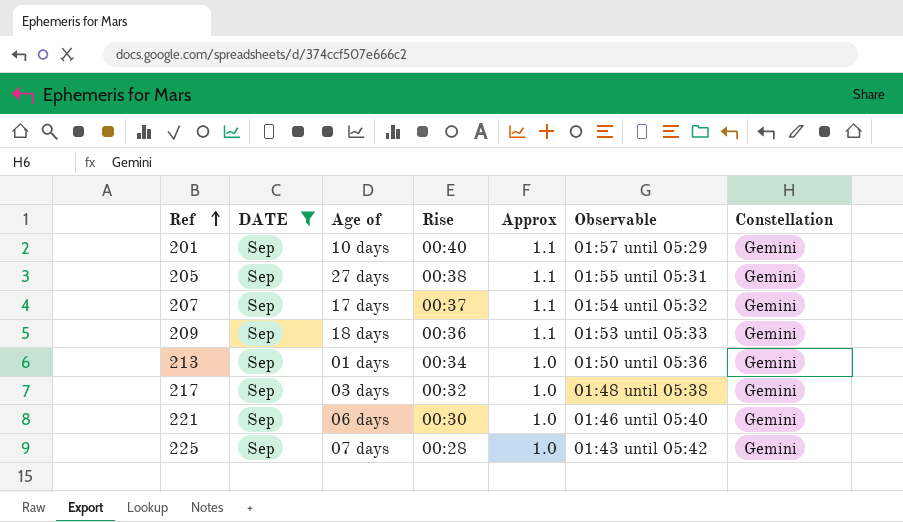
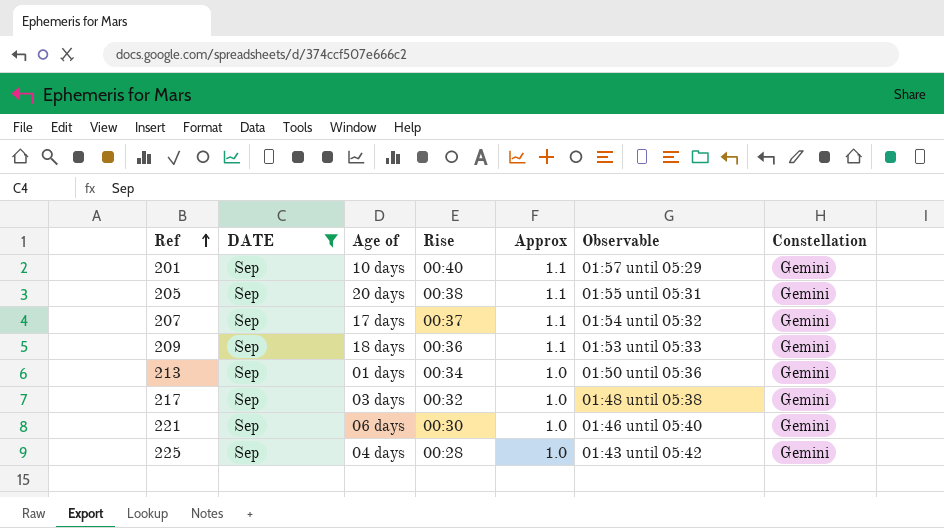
205 | Age of: 27 days -> 20 days
225 | Age of: 07 days -> 04 days

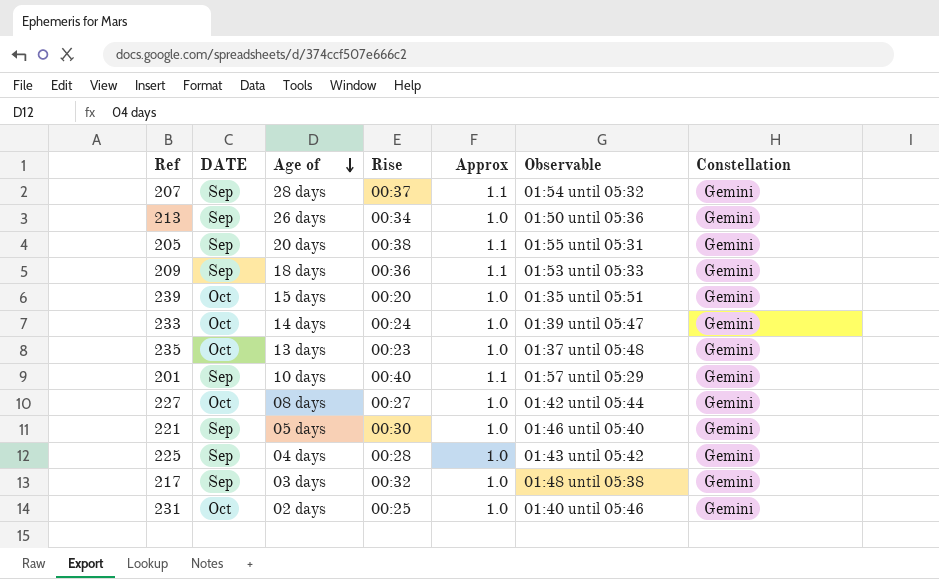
filter: DATE = Sep -> none
row order: Ref ascending -> Age of descending
207 | Age of: 17 days -> 28 days
213 | Age of: 01 days -> 26 days
221 | Age of: 06 days -> 05 days

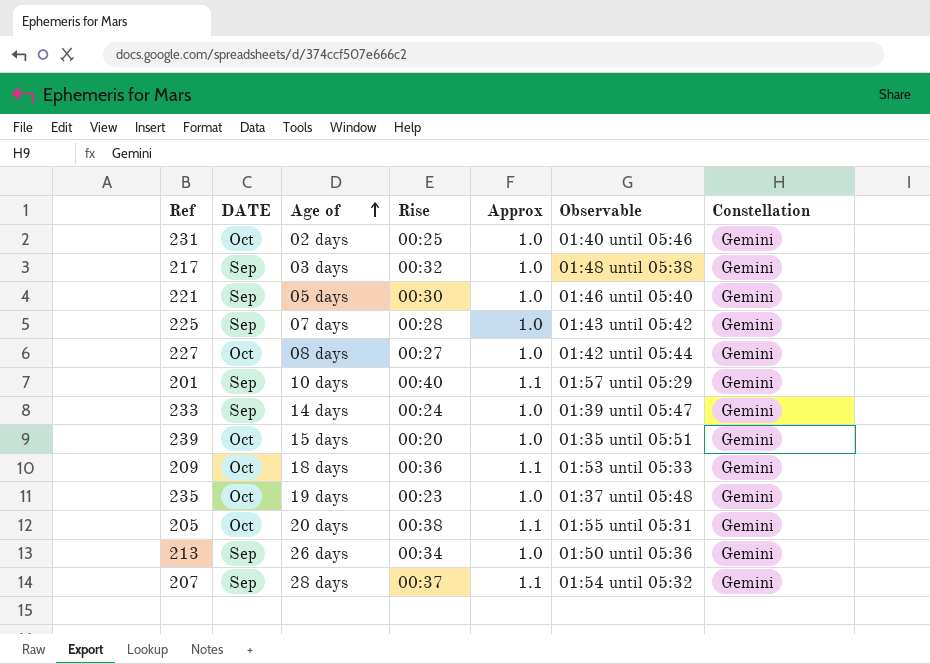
row order: Age of descending -> Age of ascending
225 | Age of: 04 days -> 07 days
233 | DATE: Oct -> Sep
209 | DATE: Sep -> Oct
235 | Age of: 13 days -> 19 days
205 | DATE: Sep -> Oct

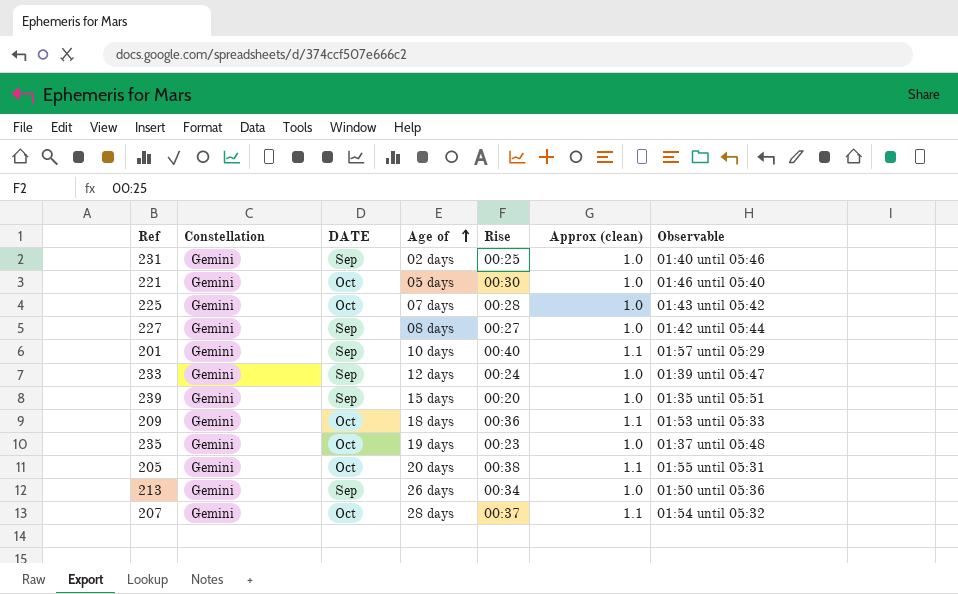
column Constellation | position: 7 -> 2
column name: Approx -> Approx (clean)
row 217: Sep | 03 days | 00:32 | 1.0 | 01:48 until 05:38 | Gemini -> none
231 | DATE: Oct -> Sep
221 | DATE: Sep -> Oct
225 | DATE: Sep -> Oct
227 | DATE: Oct -> Sep
233 | Age of: 14 days -> 12 days
239 | DATE: Oct -> Sep
207 | DATE: Sep -> Oct

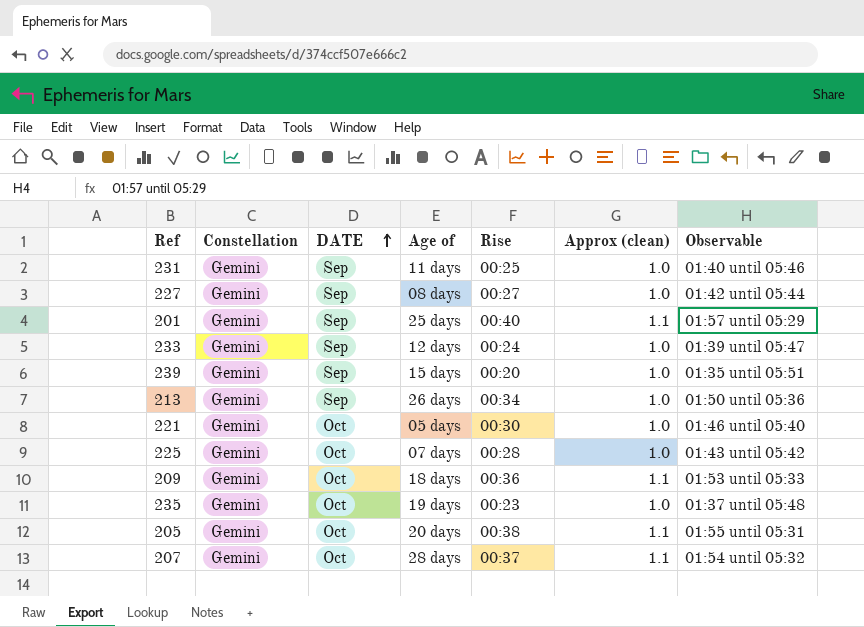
row order: Age of ascending -> DATE ascending
231 | Age of: 02 days -> 11 days
201 | Age of: 10 days -> 25 days

